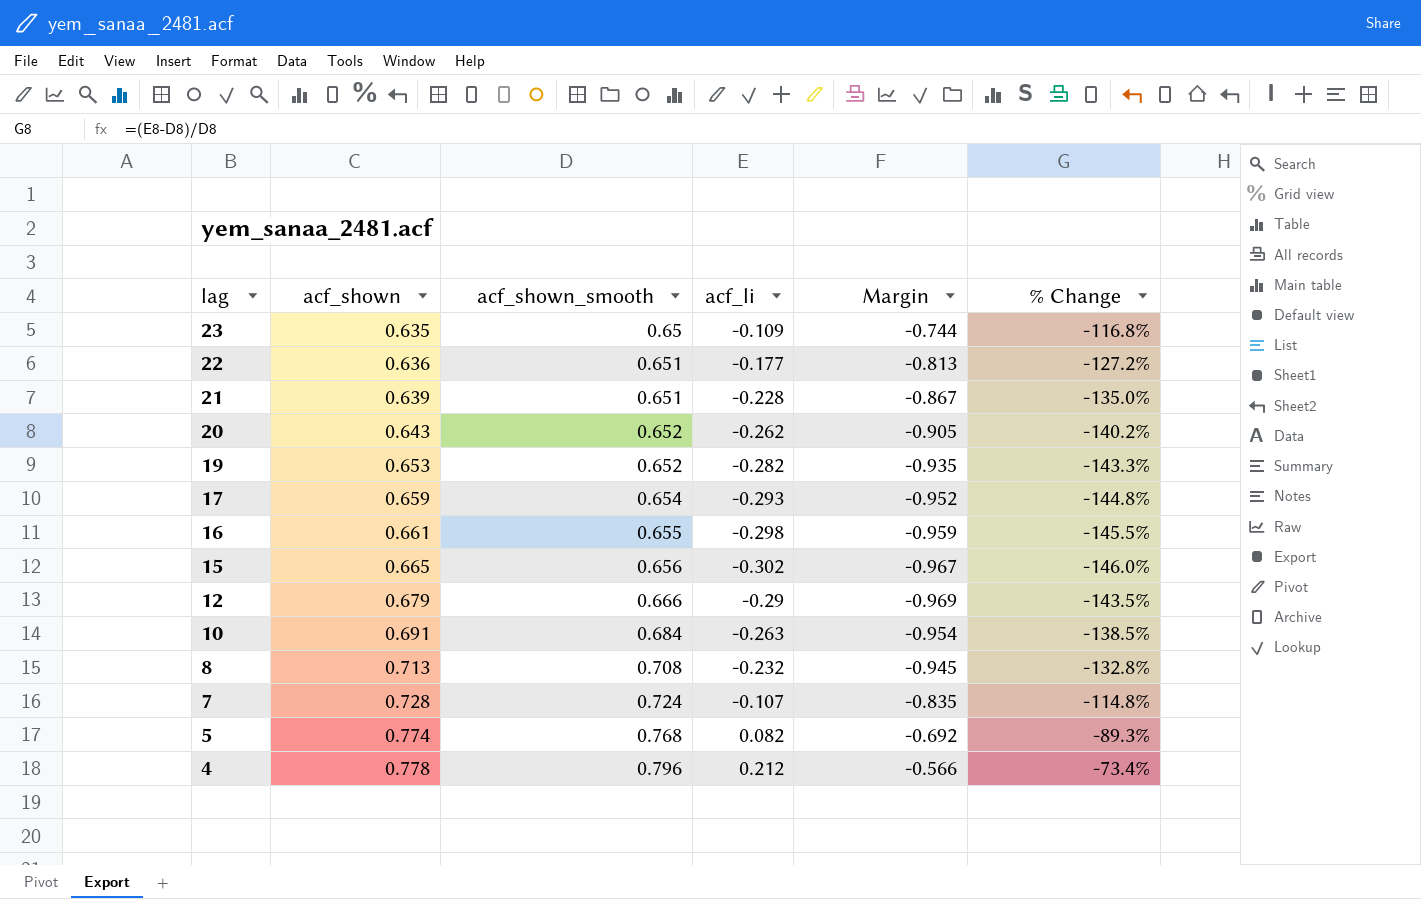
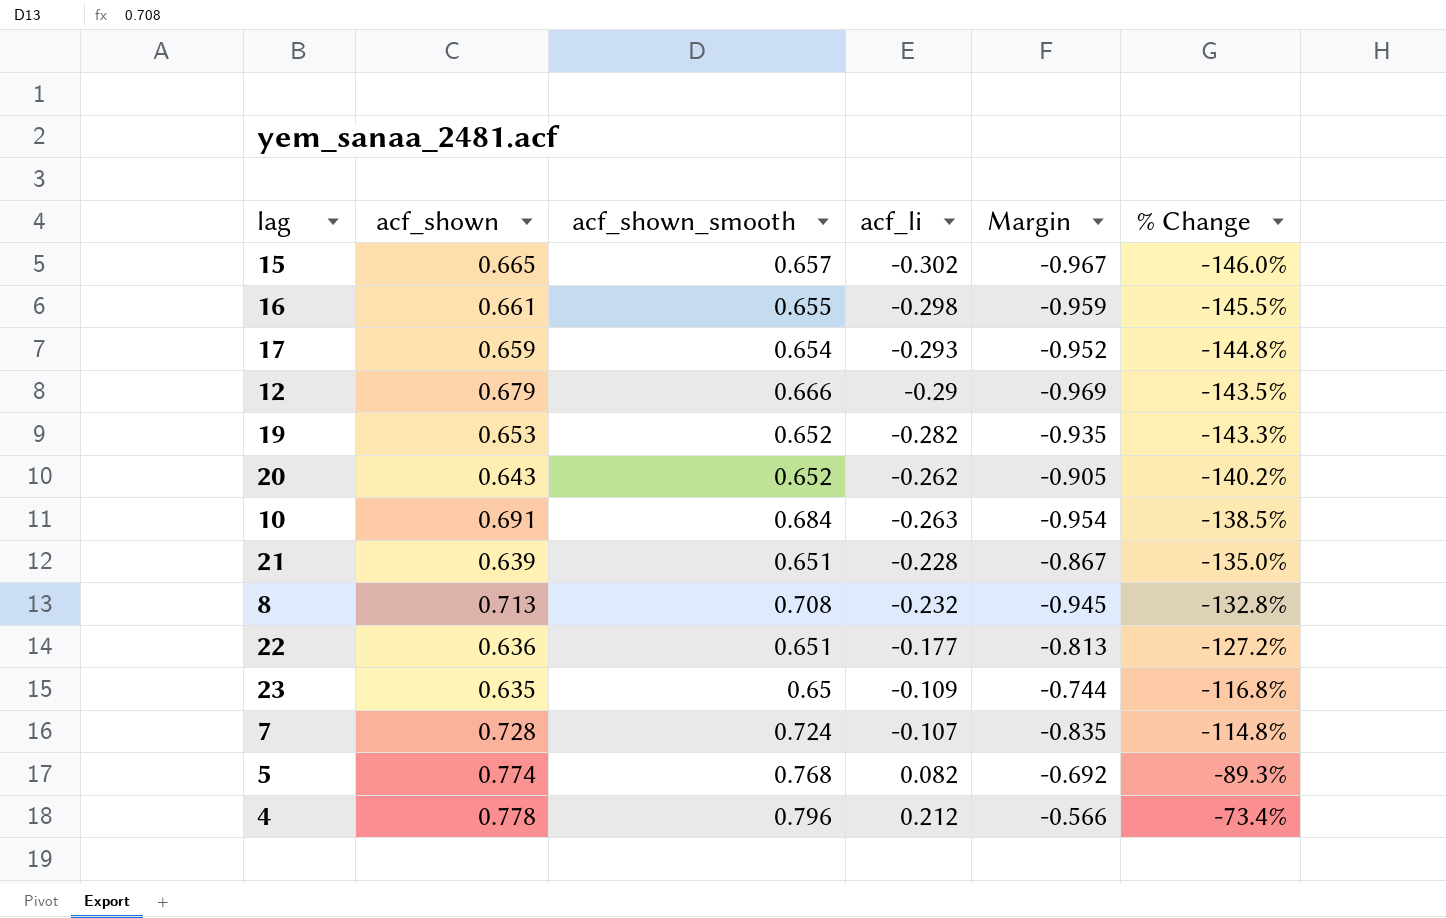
row order: lag descending -> % Change ascending
15 | acf_shown_smooth: 0.656 -> 0.657

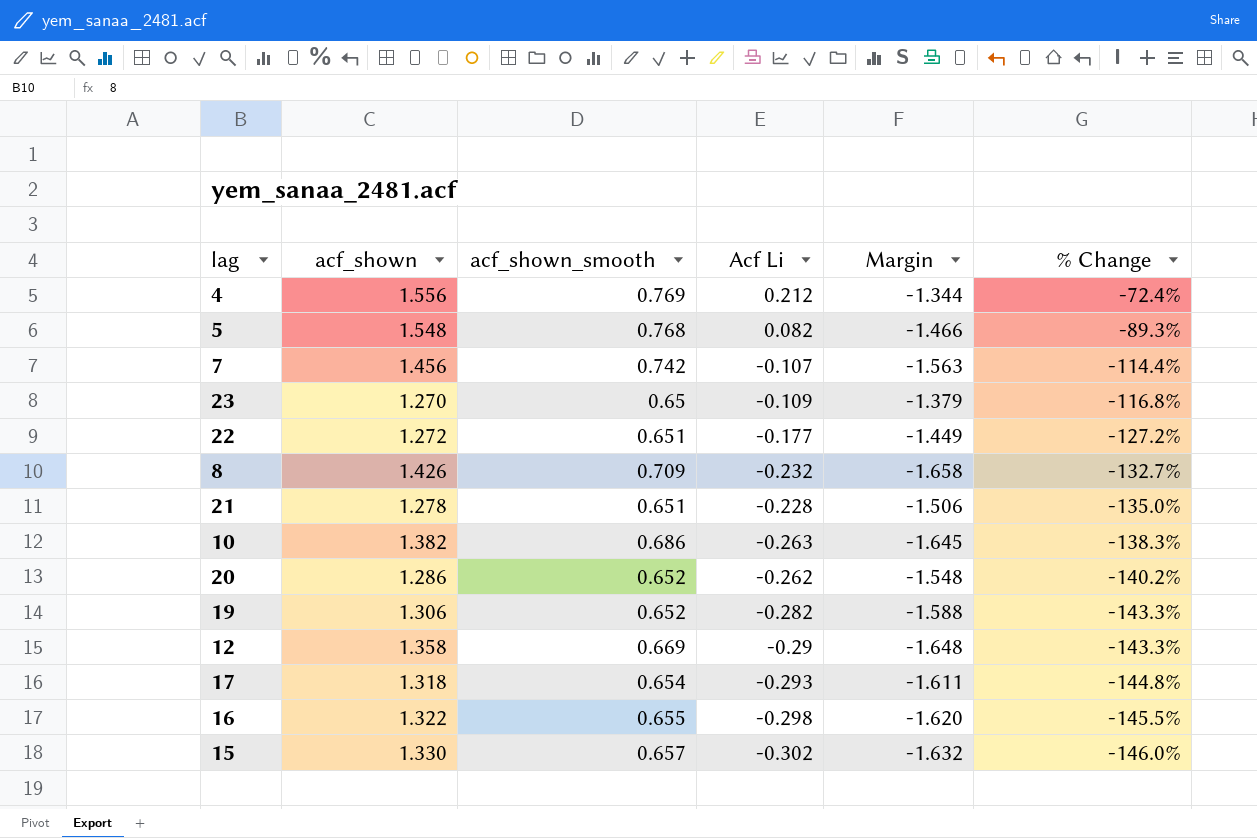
row order: % Change ascending -> % Change descending
column name: acf_li -> Acf Li
4 | acf_shown: 0.778 -> 1.556
4 | acf_shown_smooth: 0.796 -> 0.769
4 | Margin: -0.566 -> -1.344
4 | % Change: -73.4% -> -72.4%
5 | acf_shown: 0.774 -> 1.548
5 | Margin: -0.692 -> -1.466
7 | acf_shown: 0.728 -> 1.456
7 | acf_shown_smooth: 0.724 -> 0.742
7 | Margin: -0.835 -> -1.563
7 | % Change: -114.8% -> -114.4%
23 | acf_shown: 0.635 -> 1.270
23 | Margin: -0.744 -> -1.379
22 | acf_shown: 0.636 -> 1.272
22 | Margin: -0.813 -> -1.449
8 | acf_shown: 0.713 -> 1.426
8 | acf_shown_smooth: 0.708 -> 0.709
8 | Margin: -0.945 -> -1.658
8 | % Change: -132.8% -> -132.7%
21 | acf_shown: 0.639 -> 1.278
21 | Margin: -0.867 -> -1.506
10 | acf_shown: 0.691 -> 1.382
10 | acf_shown_smooth: 0.684 -> 0.686
10 | Margin: -0.954 -> -1.645
10 | % Change: -138.5% -> -138.3%
20 | acf_shown: 0.643 -> 1.286
20 | Margin: -0.905 -> -1.548
19 | acf_shown: 0.653 -> 1.306
19 | Margin: -0.935 -> -1.588
12 | acf_shown: 0.679 -> 1.358
12 | acf_shown_smooth: 0.666 -> 0.669
12 | Margin: -0.969 -> -1.648
12 | % Change: -143.5% -> -143.3%
17 | acf_shown: 0.659 -> 1.318
17 | Margin: -0.952 -> -1.611
16 | acf_shown: 0.661 -> 1.322
16 | Margin: -0.959 -> -1.620
15 | acf_shown: 0.665 -> 1.330
15 | Margin: -0.967 -> -1.632

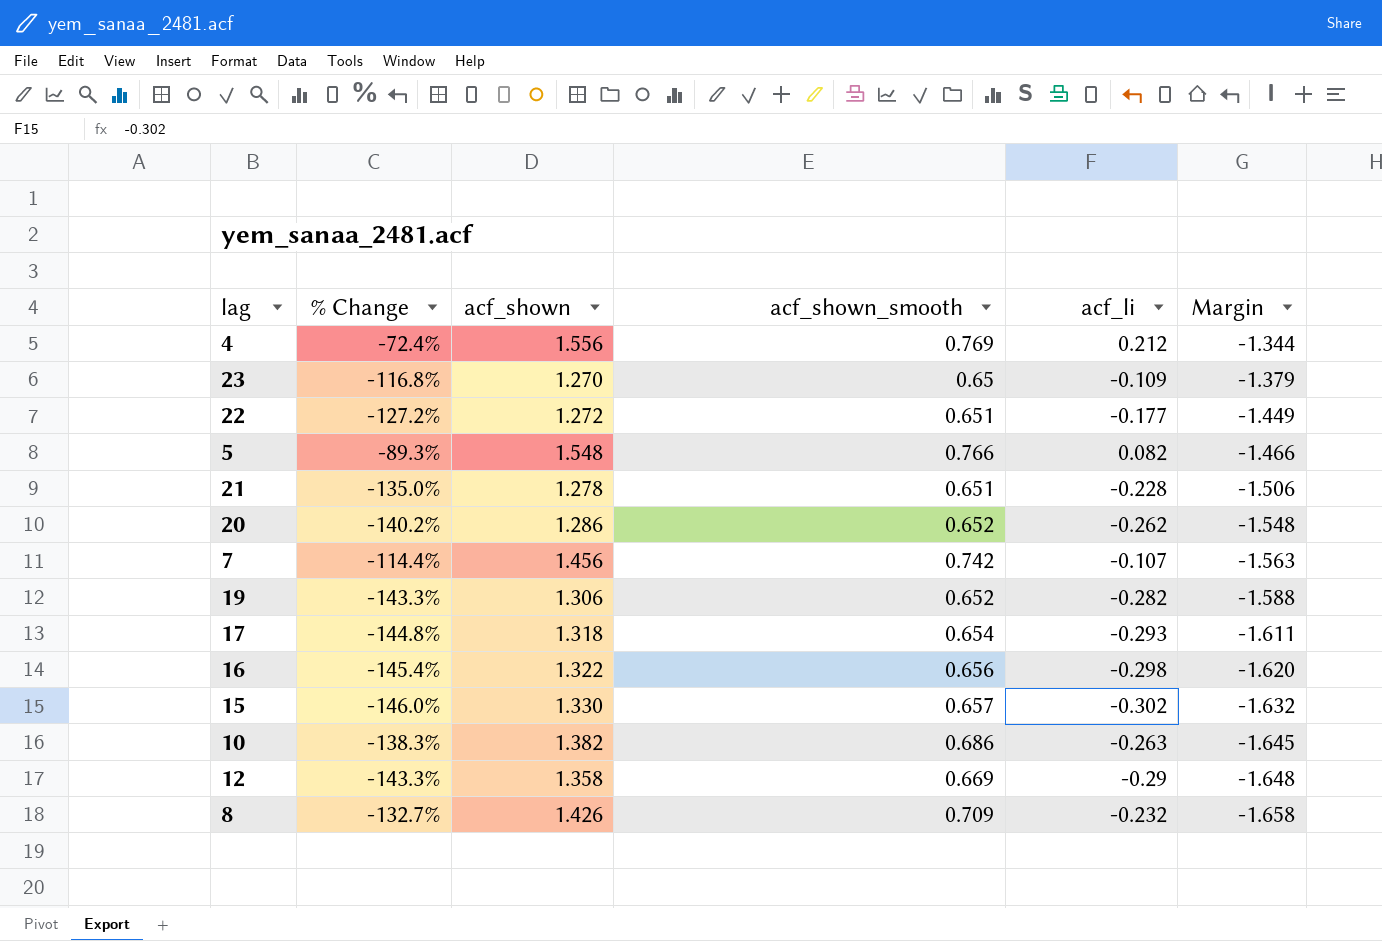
row order: % Change descending -> Margin descending
column % Change | position: 6 -> 2
column name: Acf Li -> acf_li
5 | acf_shown_smooth: 0.768 -> 0.766
16 | % Change: -145.5% -> -145.4%
16 | acf_shown_smooth: 0.655 -> 0.656

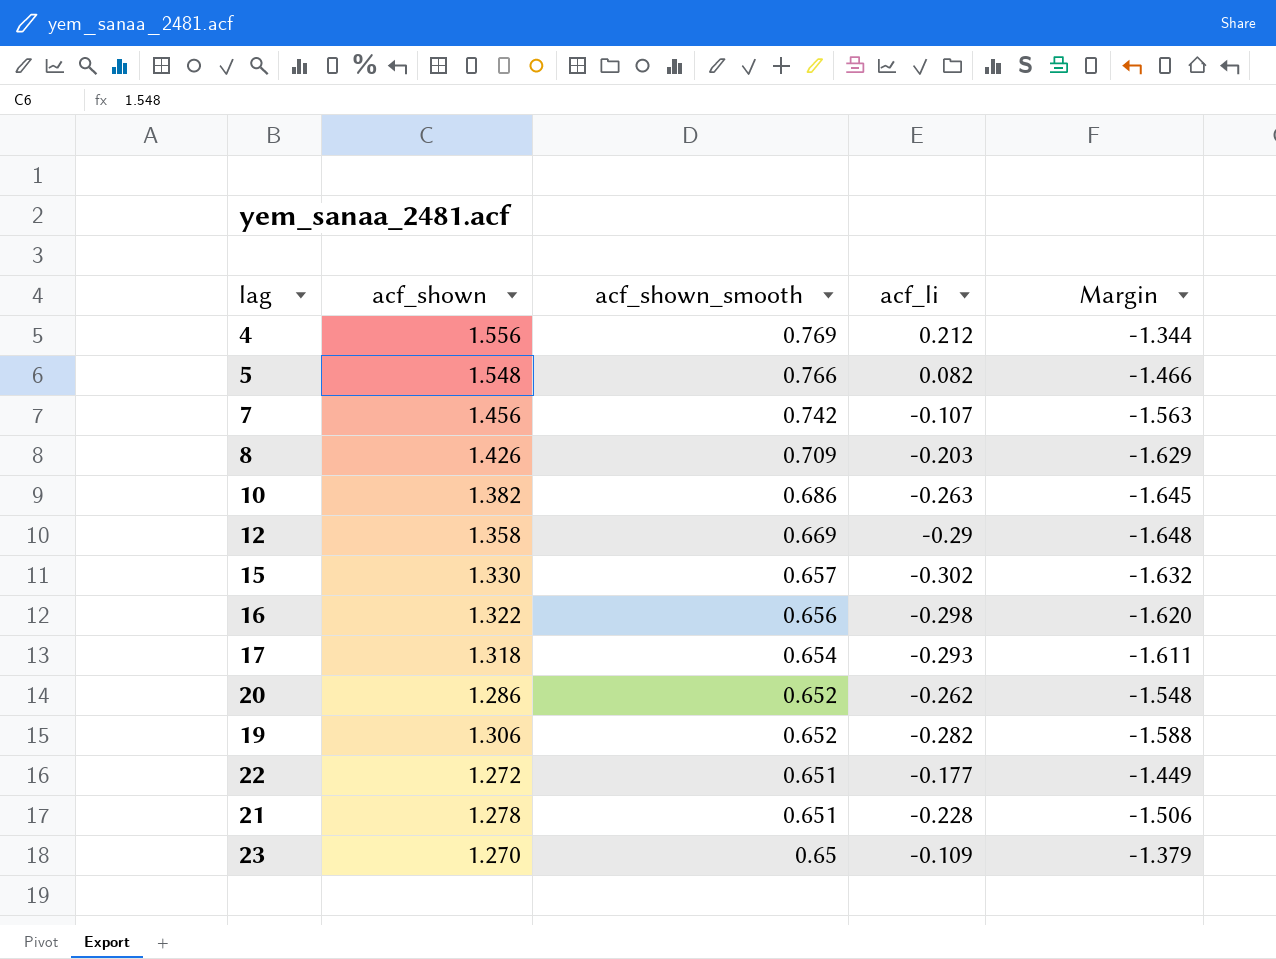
row order: Margin descending -> acf_shown_smooth descending
column % Change | formula: ([acf_li] - [acf_shown_smooth]) / [acf_shown_smooth] -> none
8 | acf_li: -0.232 -> -0.203
8 | Margin: -1.658 -> -1.629

